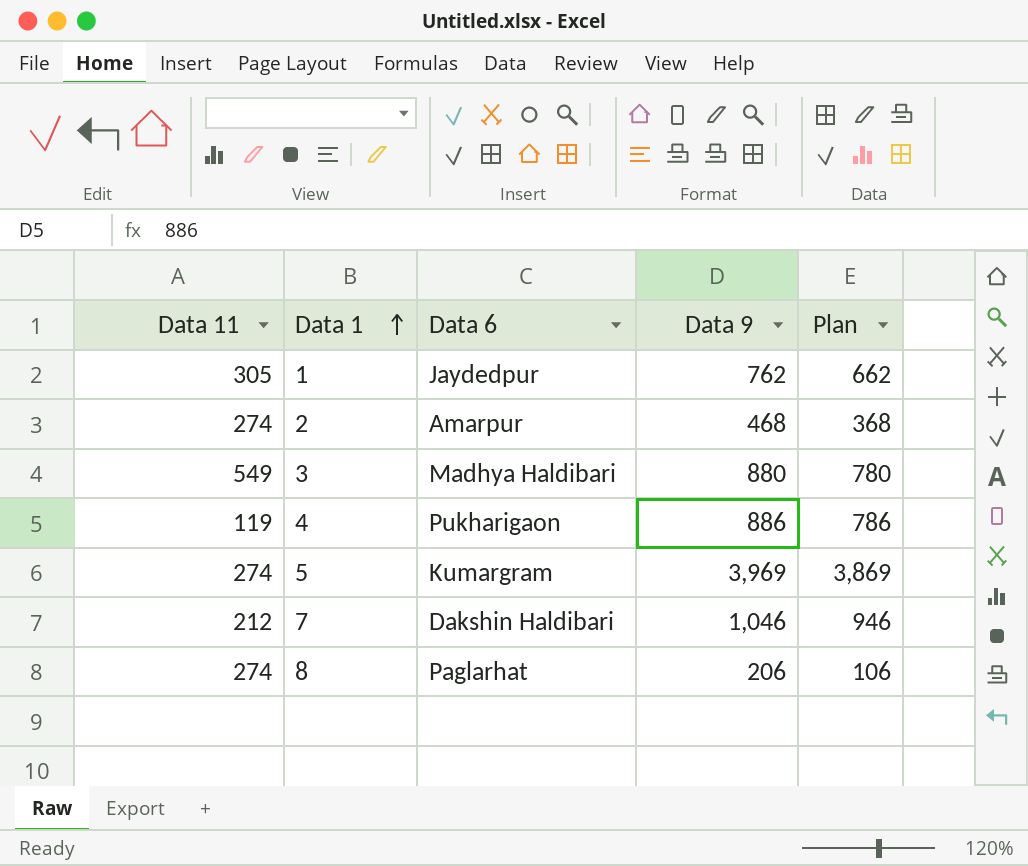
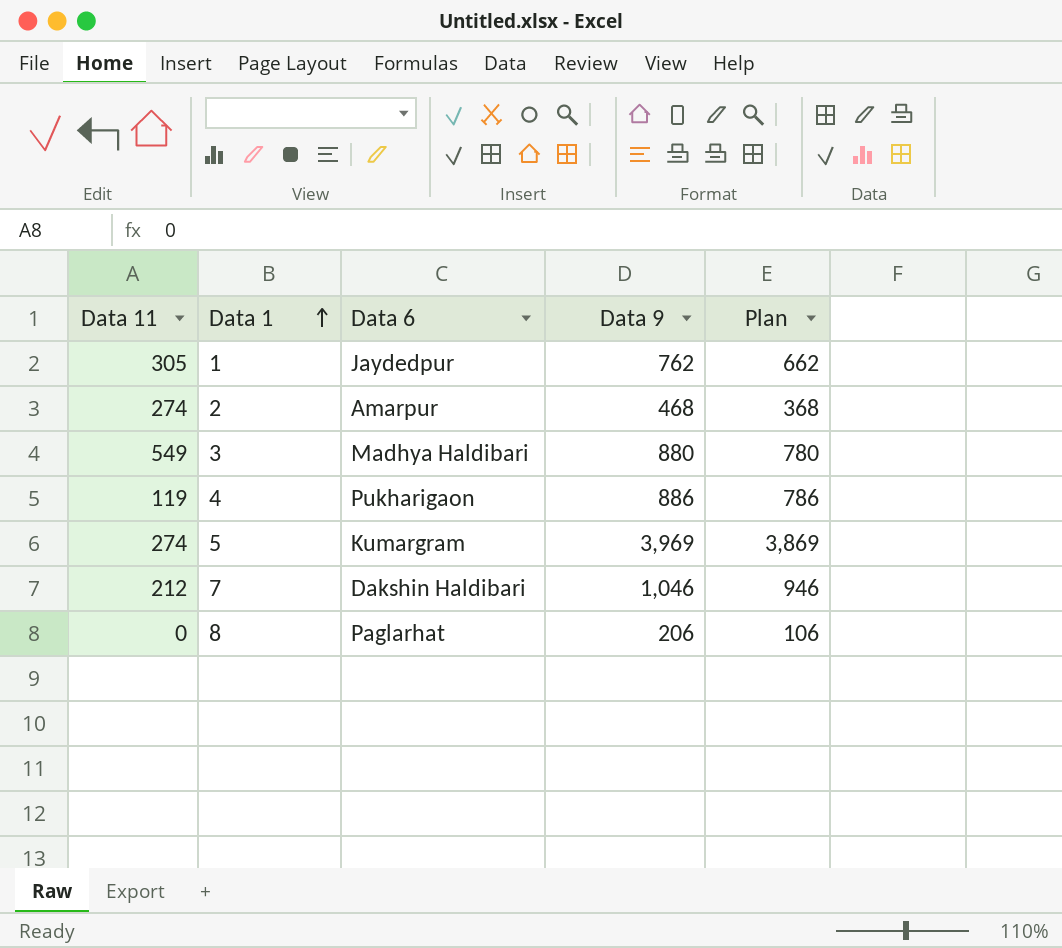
8 | Data 11: 274 -> 0

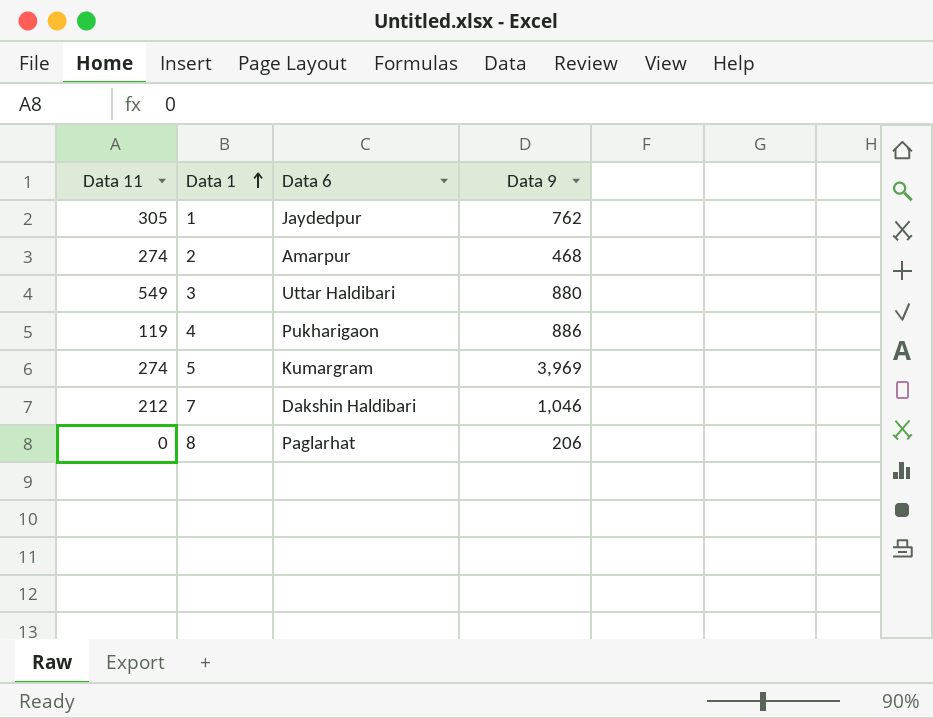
column Plan | formula: [Data 9] - 100 -> none
3 | Data 6: Madhya Haldibari -> Uttar Haldibari

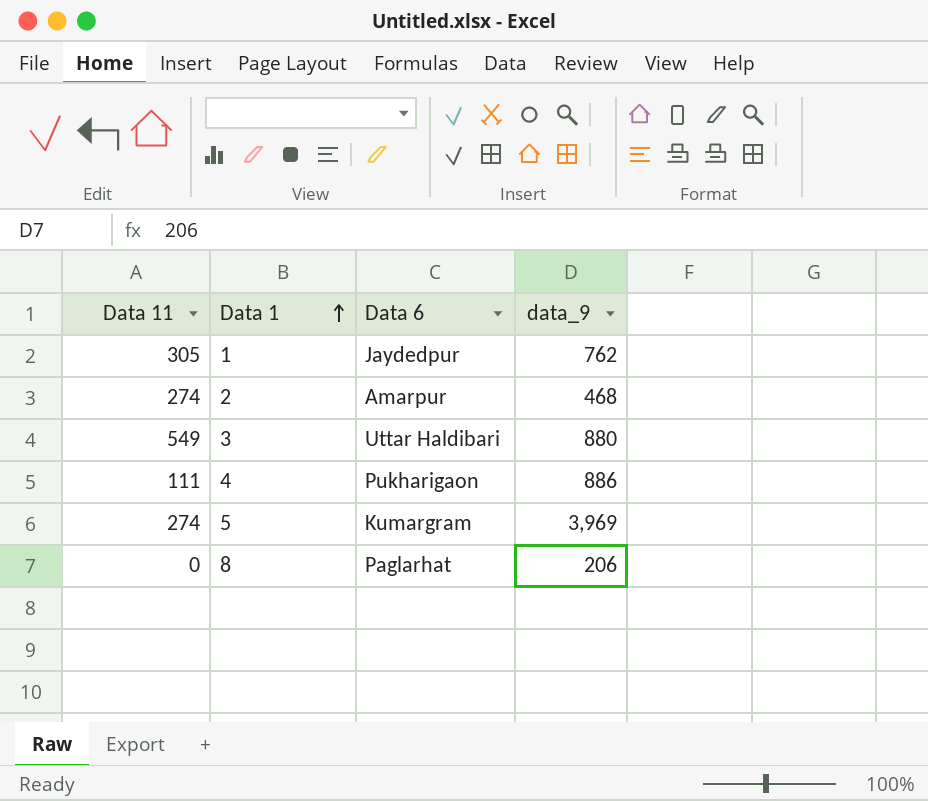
column name: Data 9 -> data_9
row 7: 212 | Dakshin Haldibari | 1,046 -> none
4 | Data 11: 119 -> 111

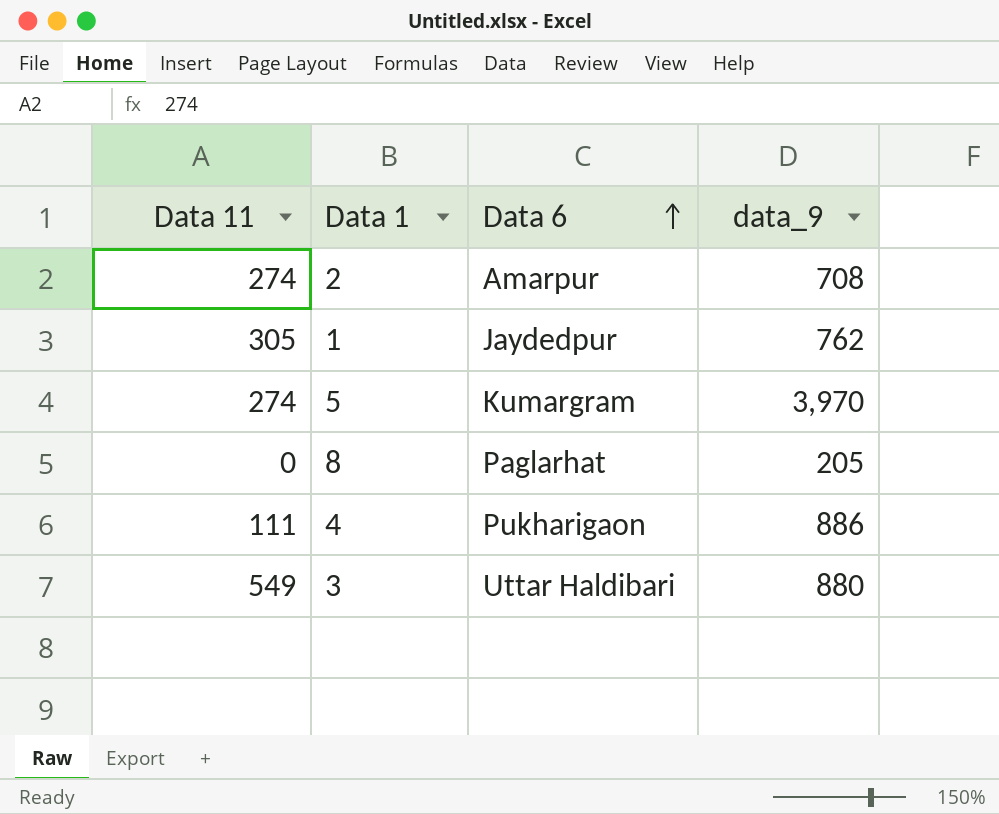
row order: Data 1 ascending -> Data 6 ascending
2 | data_9: 468 -> 708
5 | data_9: 3,969 -> 3,970
8 | data_9: 206 -> 205

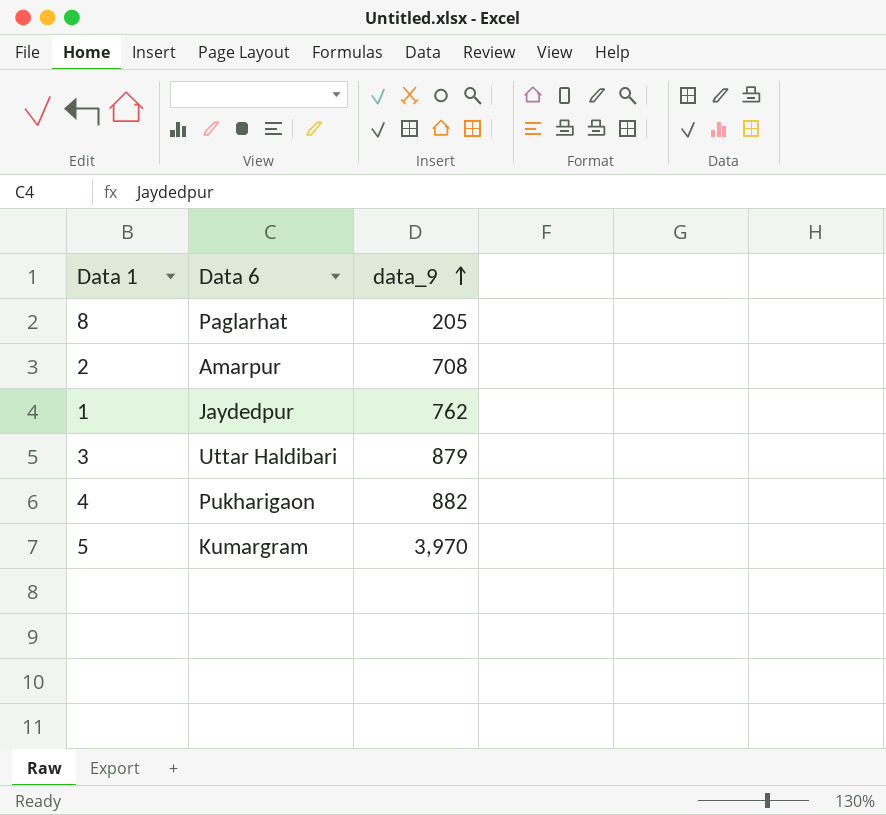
row order: Data 6 ascending -> data_9 ascending
column Data 11 | position: 1 -> none
3 | data_9: 880 -> 879
4 | data_9: 886 -> 882

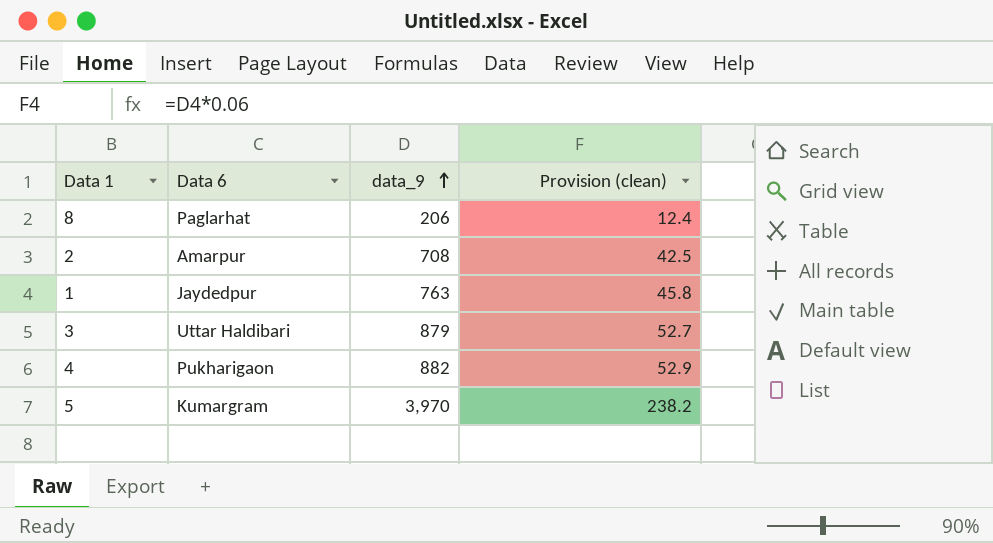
column Provision (clean) | formula: none -> [data_9] * 0.06
8 | data_9: 205 -> 206
1 | data_9: 762 -> 763

